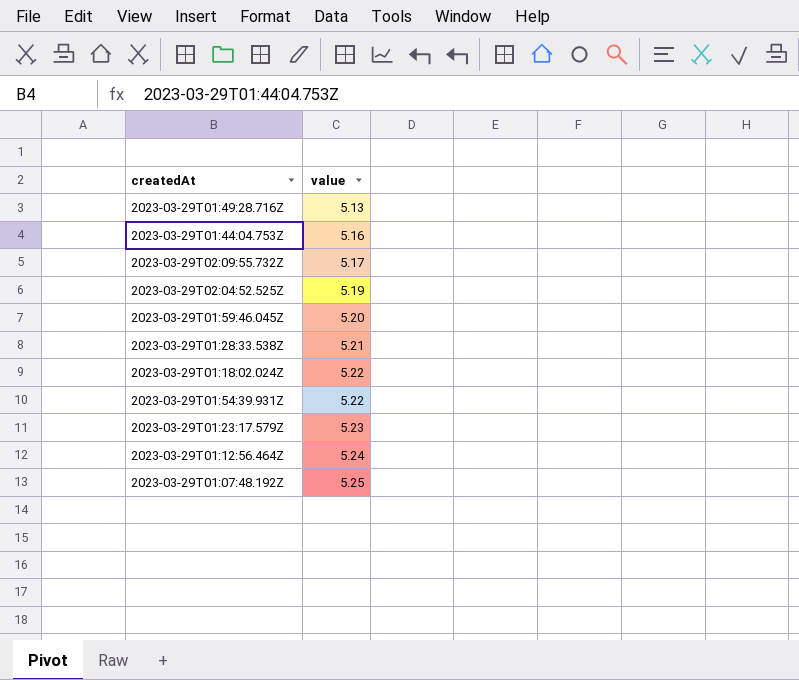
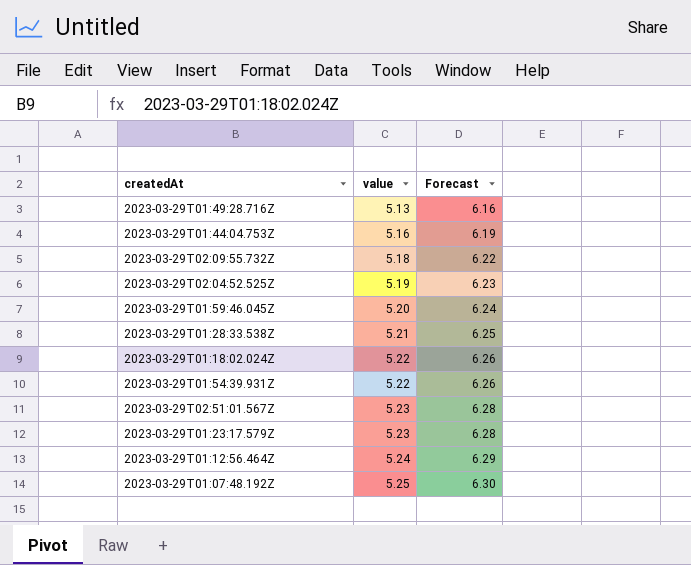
column Forecast | formula: none -> [value] * 1.2
2023-03-29T02:09:55.732Z | value: 5.17 -> 5.18
row 2023-03-29T02:51:01.567Z: none -> 5.23 | 6.28

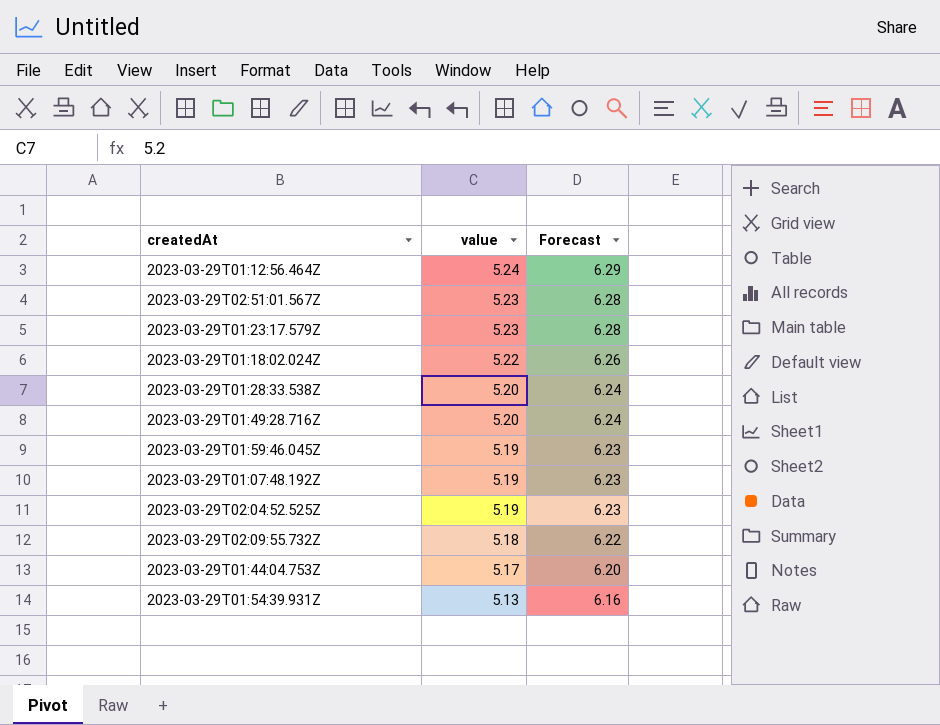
row order: value ascending -> value descending
2023-03-29T01:28:33.538Z | value: 5.21 -> 5.20
2023-03-29T01:28:33.538Z | Forecast: 6.25 -> 6.24
2023-03-29T01:49:28.716Z | value: 5.13 -> 5.20
2023-03-29T01:49:28.716Z | Forecast: 6.16 -> 6.24
2023-03-29T01:59:46.045Z | value: 5.20 -> 5.19
2023-03-29T01:59:46.045Z | Forecast: 6.24 -> 6.23
2023-03-29T01:07:48.192Z | value: 5.25 -> 5.19
2023-03-29T01:07:48.192Z | Forecast: 6.30 -> 6.23
2023-03-29T01:44:04.753Z | value: 5.16 -> 5.17
2023-03-29T01:44:04.753Z | Forecast: 6.19 -> 6.20
2023-03-29T01:54:39.931Z | value: 5.22 -> 5.13
2023-03-29T01:54:39.931Z | Forecast: 6.26 -> 6.16

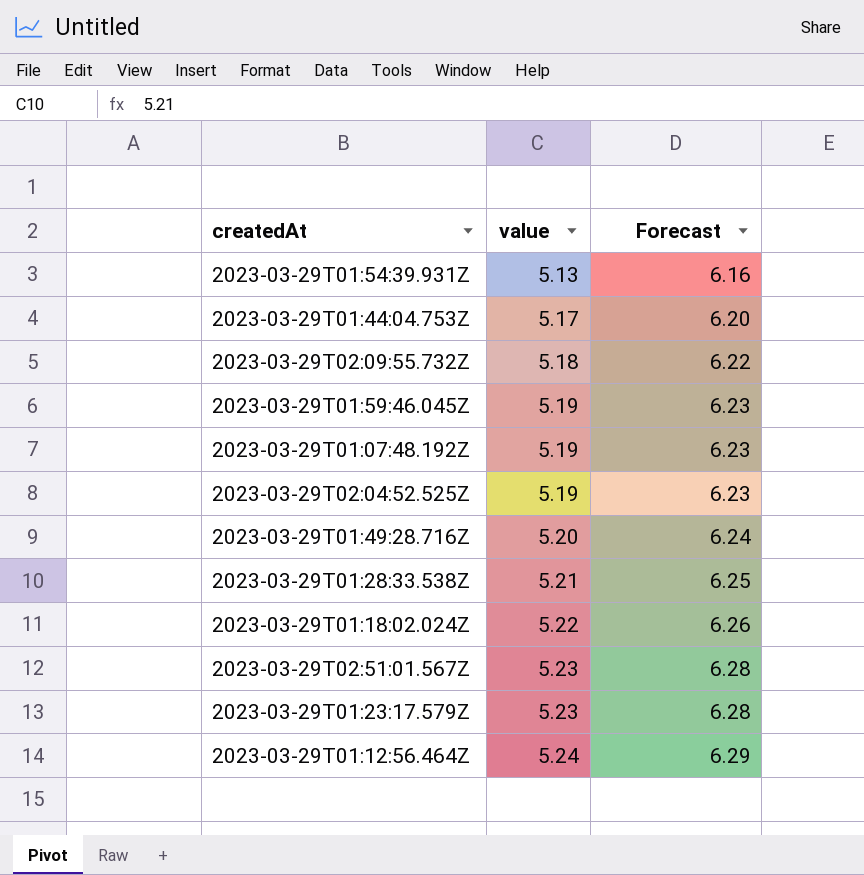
row order: value descending -> value ascending
2023-03-29T01:28:33.538Z | value: 5.20 -> 5.21
2023-03-29T01:28:33.538Z | Forecast: 6.24 -> 6.25

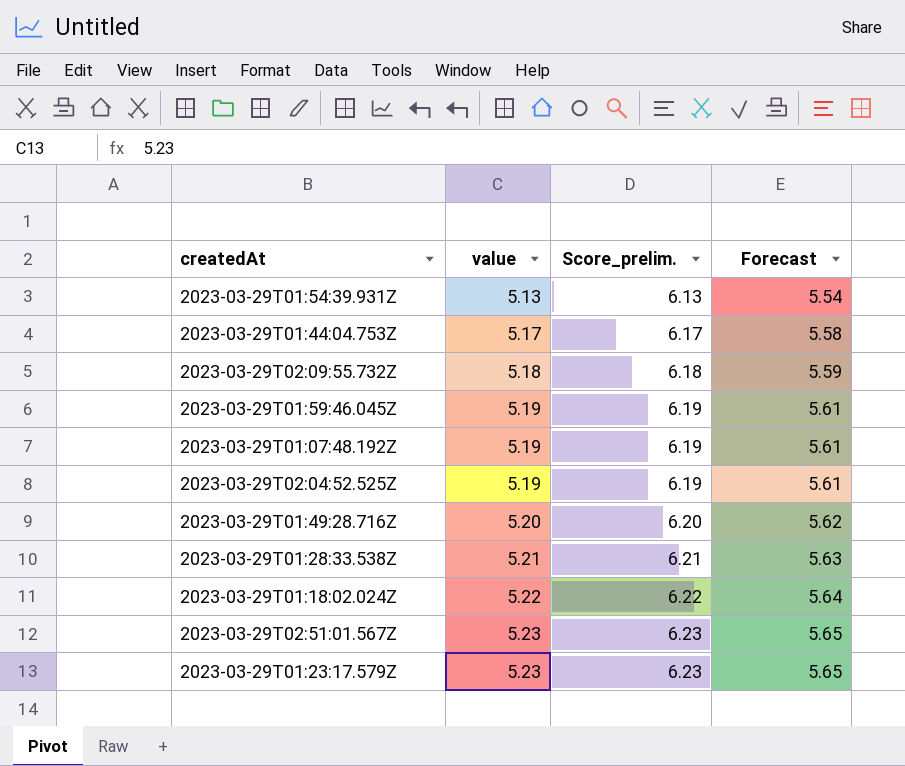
column Score_prelim. | formula: none -> [value] + 1
column Forecast | formula: [value] * 1.2 -> [value] * 1.08
row 2023-03-29T01:12:56.464Z: 5.24 | 6.29 -> none

